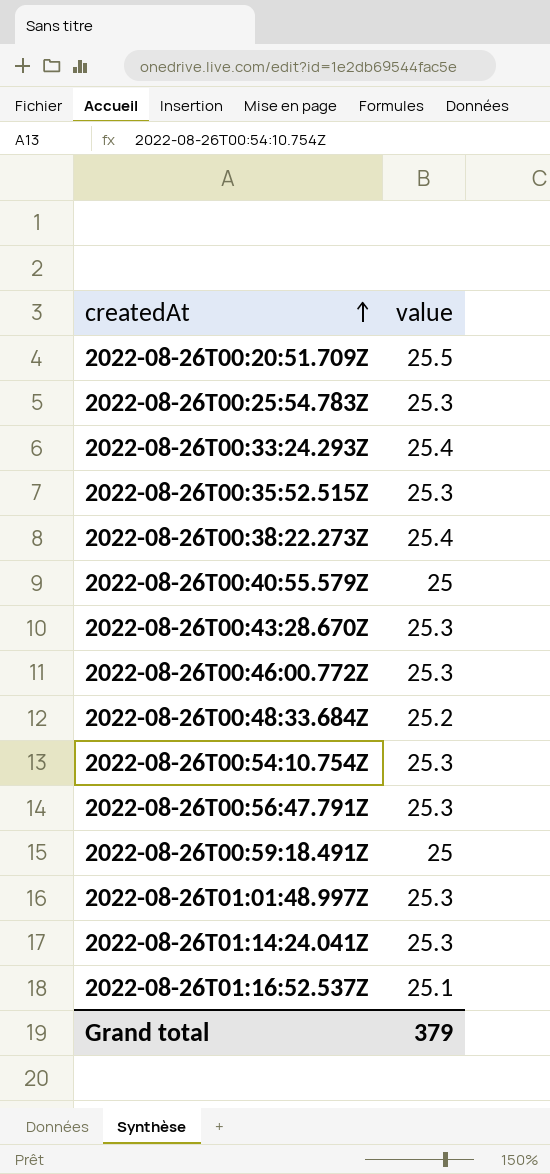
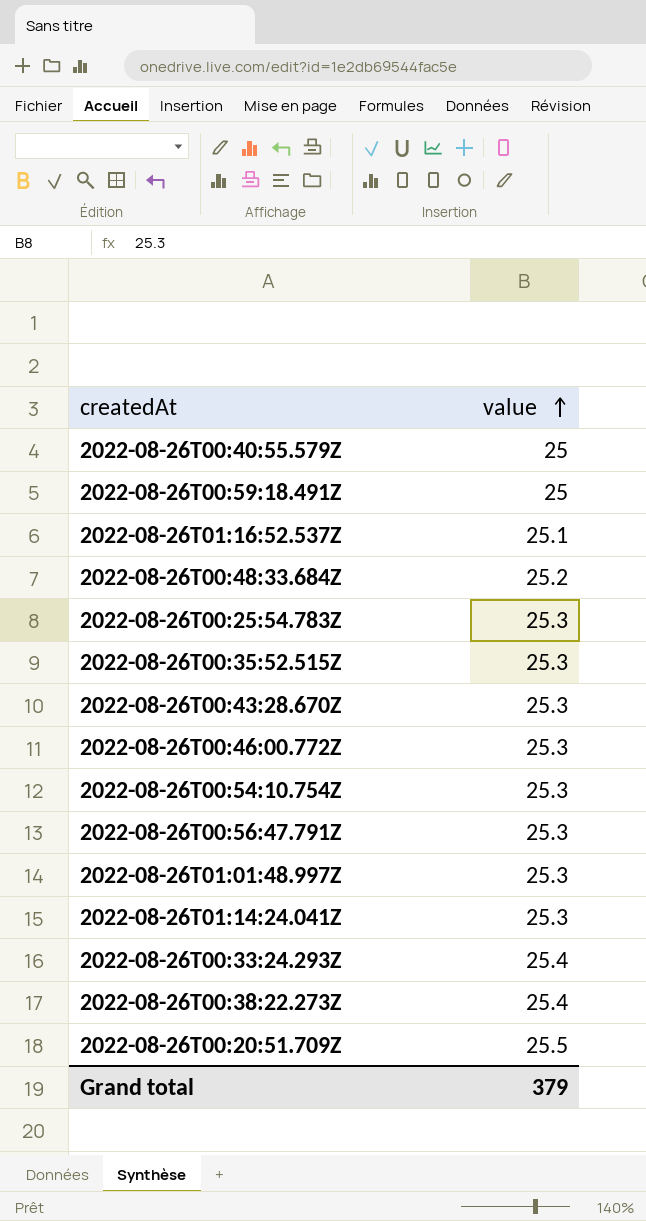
row order: createdAt ascending -> value ascending

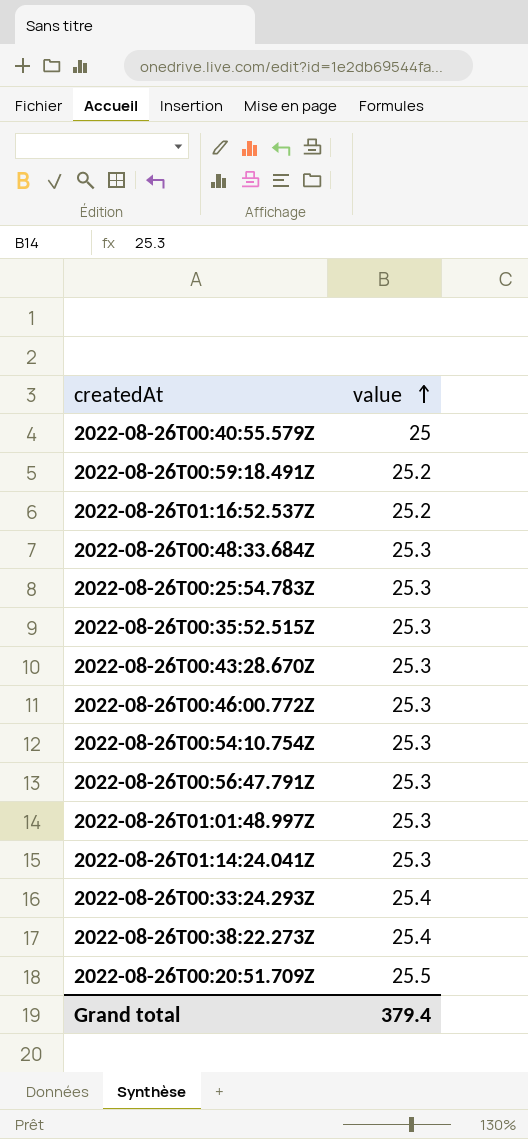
2022-08-26T00:59:18.491Z | value: 25 -> 25.2
2022-08-26T01:16:52.537Z | value: 25.1 -> 25.2
2022-08-26T00:48:33.684Z | value: 25.2 -> 25.3
Grand total | value: 379 -> 379.4

